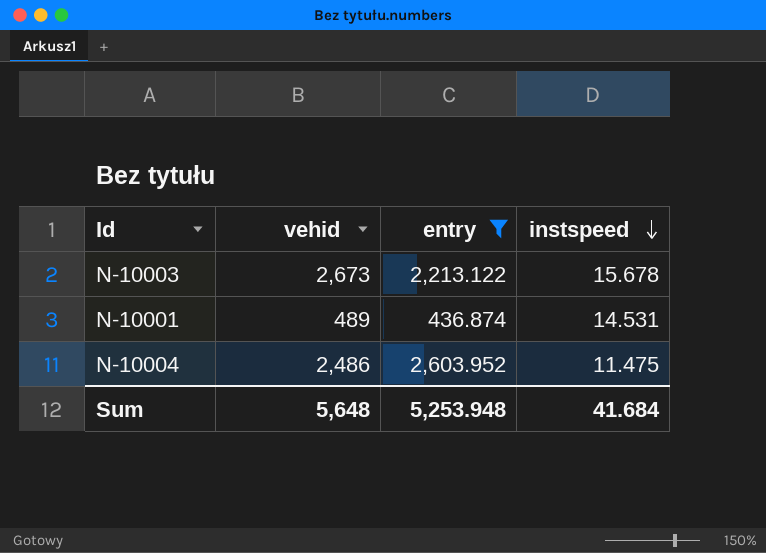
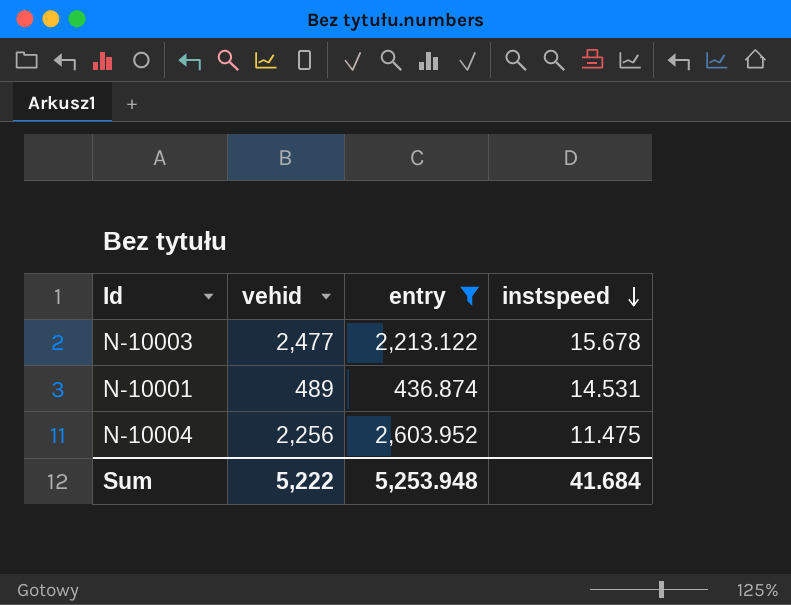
N-10003 | vehid: 2,673 -> 2,477
N-10004 | vehid: 2,486 -> 2,256
Sum | vehid: 5,648 -> 5,222

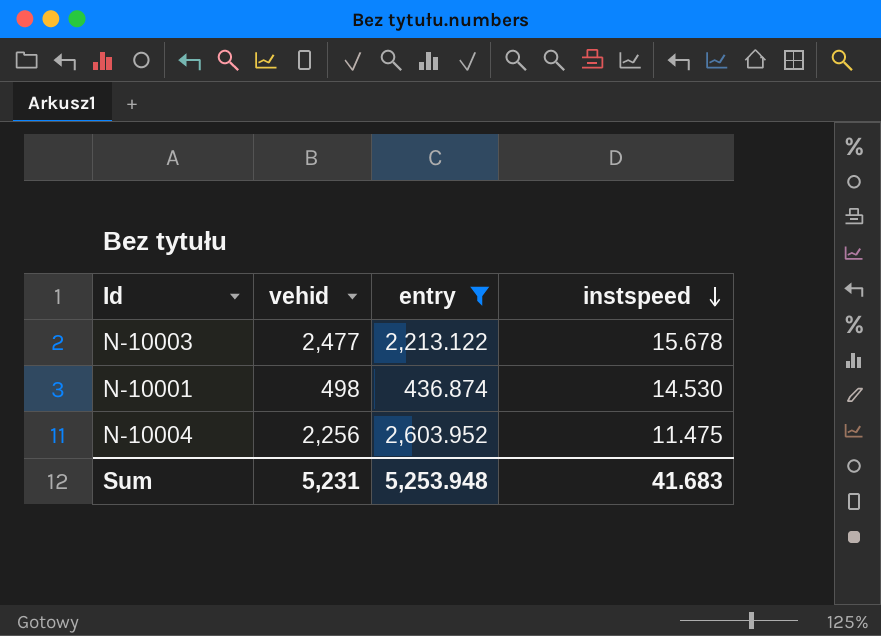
N-10001 | vehid: 489 -> 498
N-10001 | instspeed: 14.531 -> 14.530
Sum | vehid: 5,222 -> 5,231
Sum | instspeed: 41.684 -> 41.683

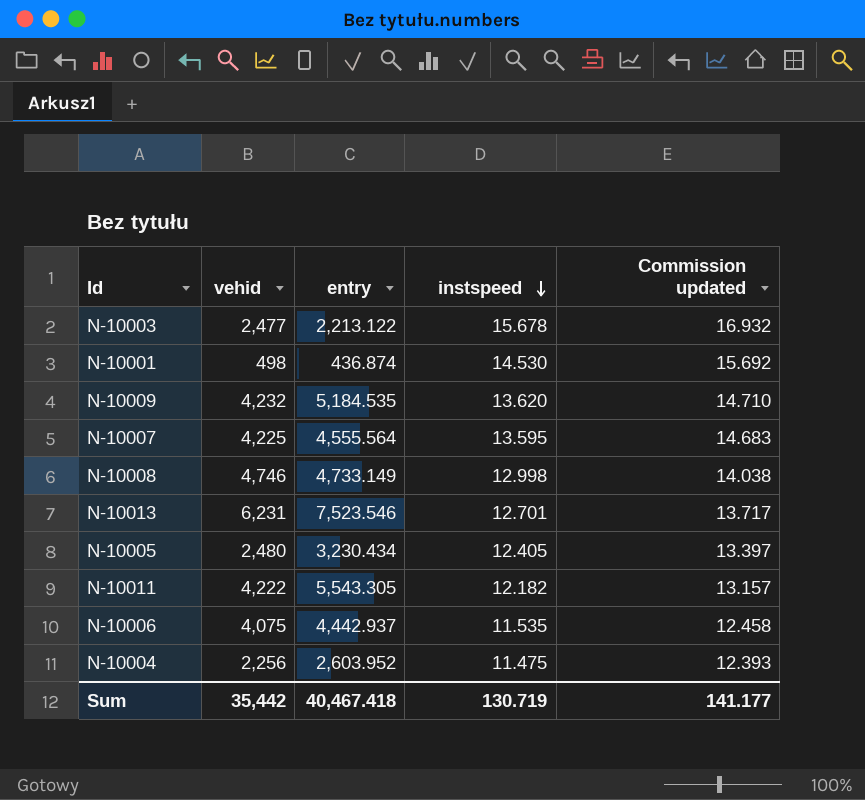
filter: entry <= 2,603.952 -> none
column Commission updated | formula: none -> [instspeed] * 1.08
Sum | vehid: 5,231 -> 35,442
Sum | entry: 5,253.948 -> 40,467.418
Sum | instspeed: 41.683 -> 130.719

